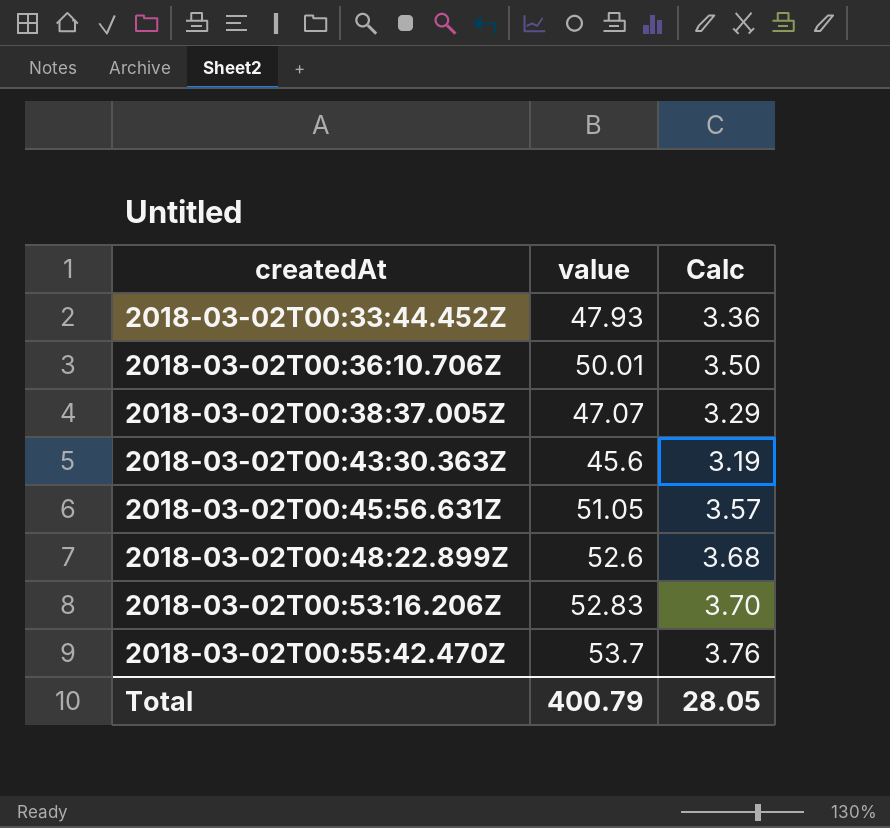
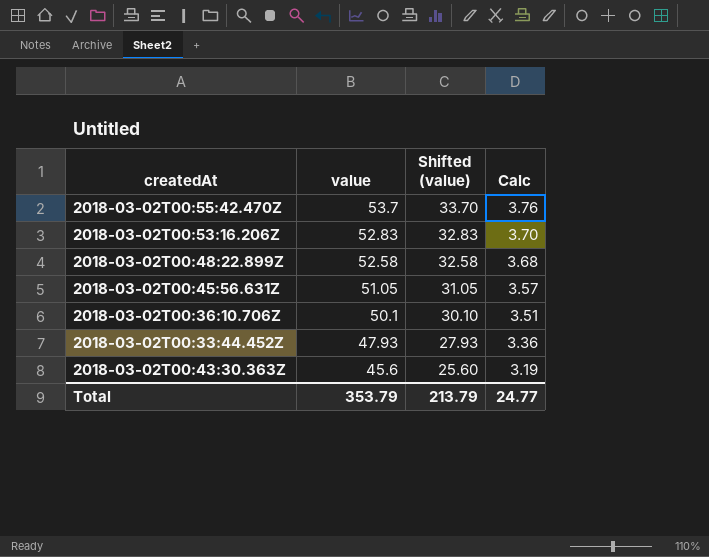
row order: createdAt ascending -> value descending
column Shifted (value) | formula: none -> [value] - 20
row 2018-03-02T00:38:37.005Z: 47.07 | 3.29 -> none
2018-03-02T00:48:22.899Z | value: 52.6 -> 52.58
2018-03-02T00:36:10.706Z | value: 50.01 -> 50.1
2018-03-02T00:36:10.706Z | Calc: 3.50 -> 3.51
Total | value: 400.79 -> 353.79
Total | Calc: 28.05 -> 24.77

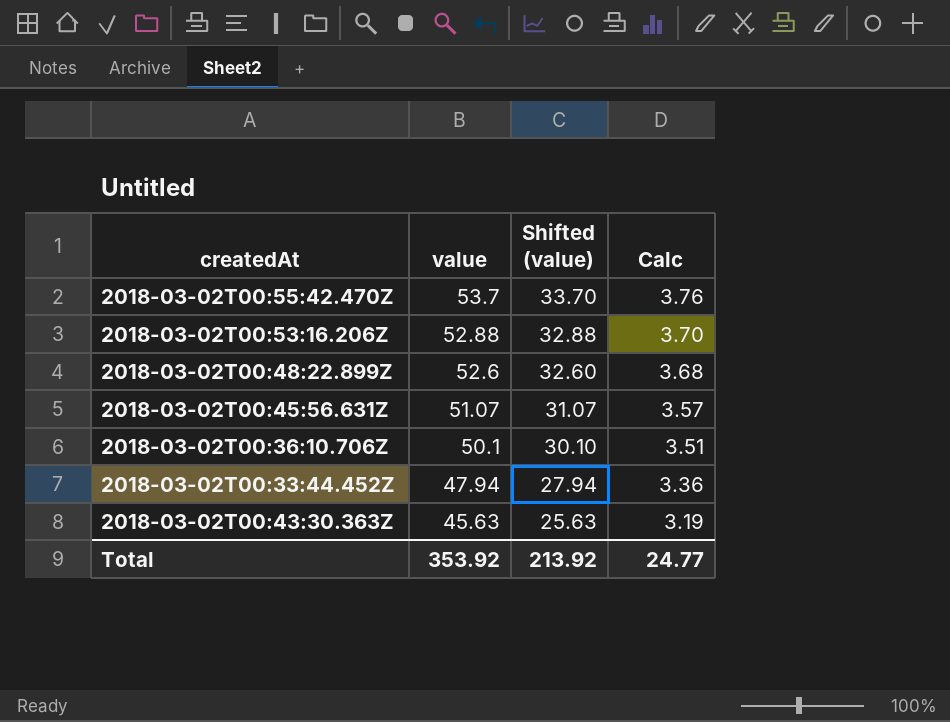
2018-03-02T00:53:16.206Z | value: 52.83 -> 52.88
2018-03-02T00:53:16.206Z | Shifted (value): 32.83 -> 32.88
2018-03-02T00:48:22.899Z | value: 52.58 -> 52.6
2018-03-02T00:48:22.899Z | Shifted (value): 32.58 -> 32.60
2018-03-02T00:45:56.631Z | value: 51.05 -> 51.07
2018-03-02T00:45:56.631Z | Shifted (value): 31.05 -> 31.07
2018-03-02T00:33:44.452Z | value: 47.93 -> 47.94
2018-03-02T00:33:44.452Z | Shifted (value): 27.93 -> 27.94
2018-03-02T00:43:30.363Z | value: 45.6 -> 45.63
2018-03-02T00:43:30.363Z | Shifted (value): 25.60 -> 25.63
Total | value: 353.79 -> 353.92
Total | Shifted (value): 213.79 -> 213.92

